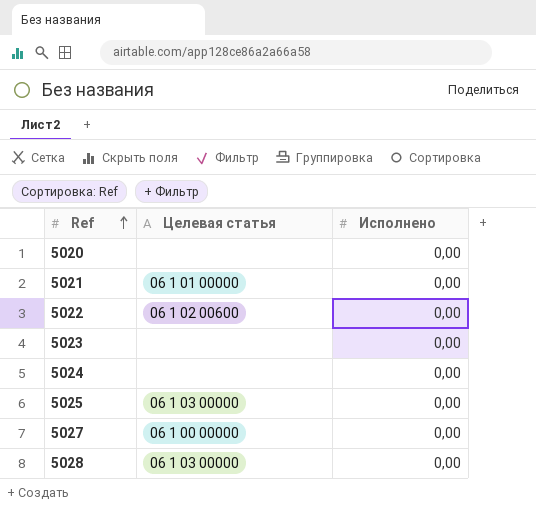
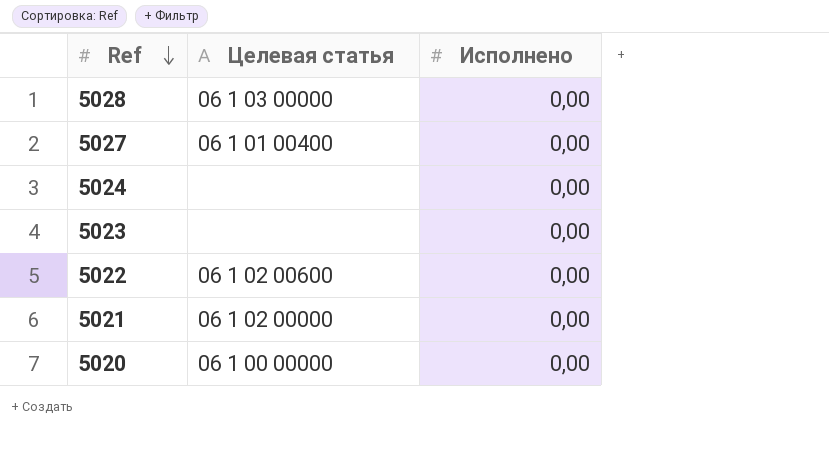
row order: Ref ascending -> Ref descending
row 5025: 06 1 03 00000 | 0,00 -> none
5027 | Целевая статья: 06 1 00 00000 -> 06 1 01 00400
5021 | Целевая статья: 06 1 01 00000 -> 06 1 02 00000
5020 | Целевая статья: none -> 06 1 00 00000

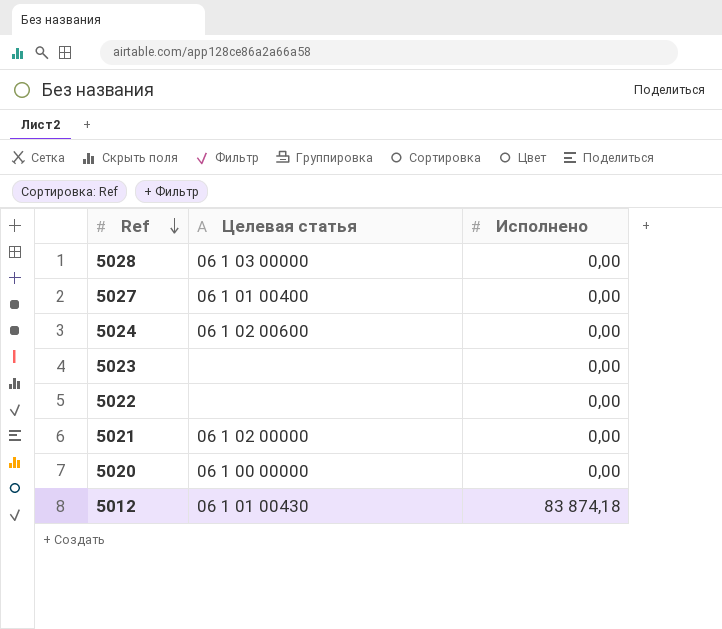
5024 | Целевая статья: none -> 06 1 02 00600
5022 | Целевая статья: 06 1 02 00600 -> none
row 5012: none -> 06 1 01 00430 | 83 874,18

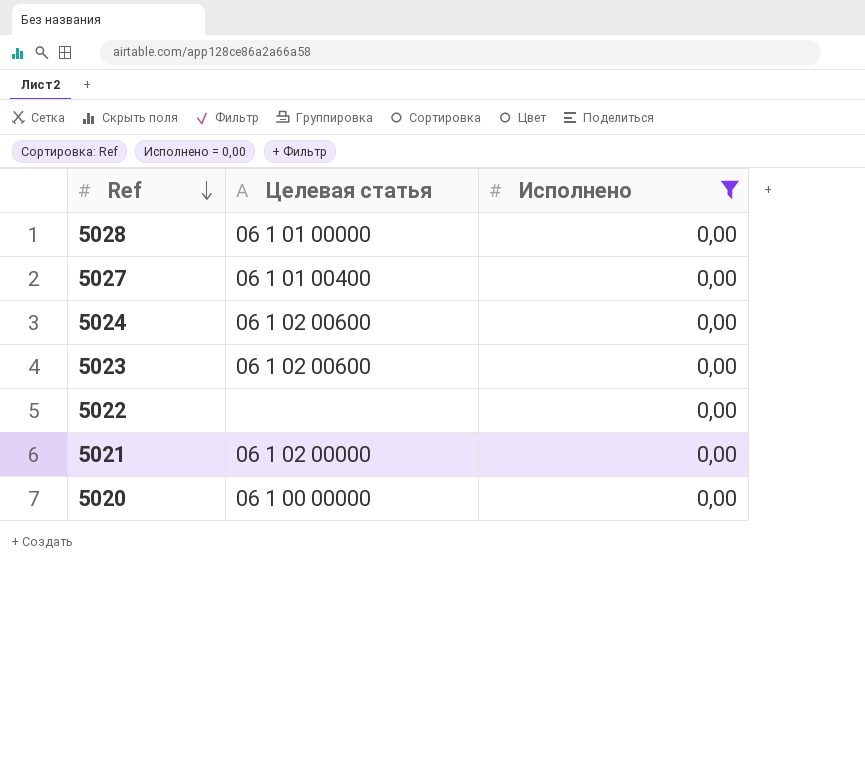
filter: none -> Исполнено = 0,00
5028 | Целевая статья: 06 1 03 00000 -> 06 1 01 00000
5023 | Целевая статья: none -> 06 1 02 00600

